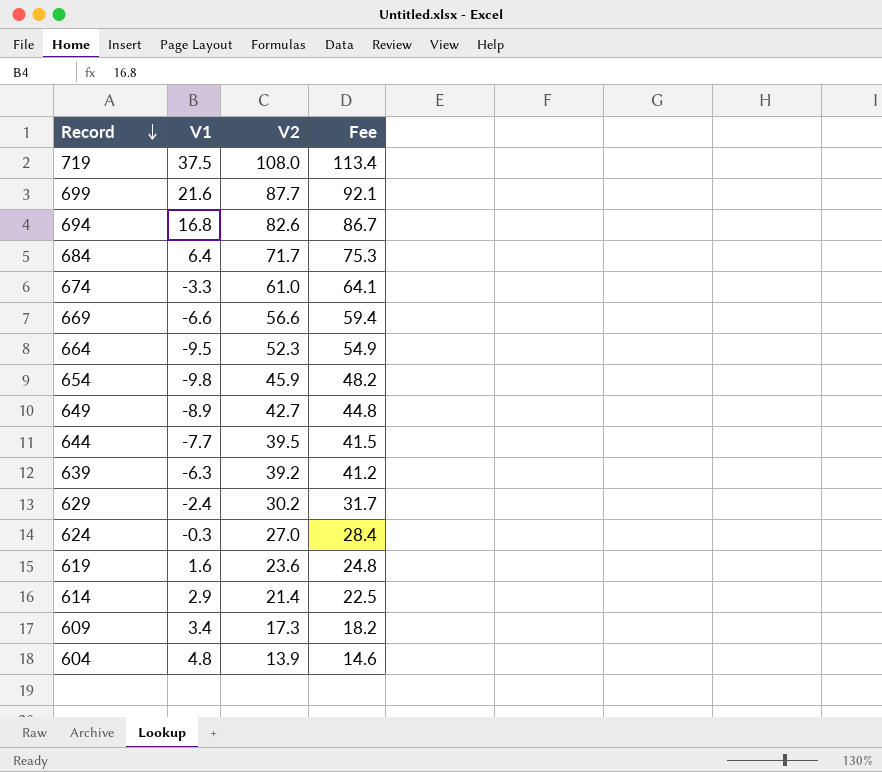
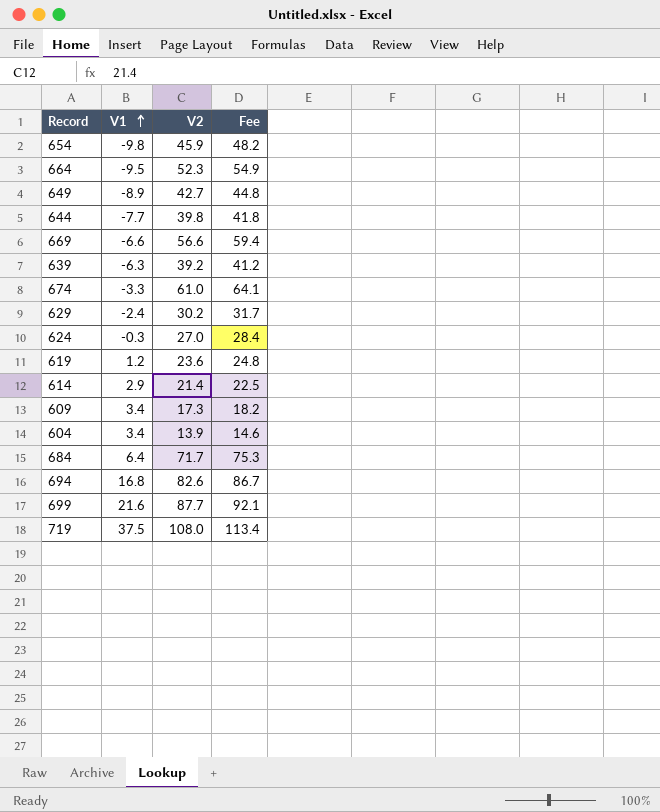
row order: Record descending -> V1 ascending
644 | V2: 39.5 -> 39.8
644 | Fee: 41.5 -> 41.8
619 | V1: 1.6 -> 1.2
604 | V1: 4.8 -> 3.4

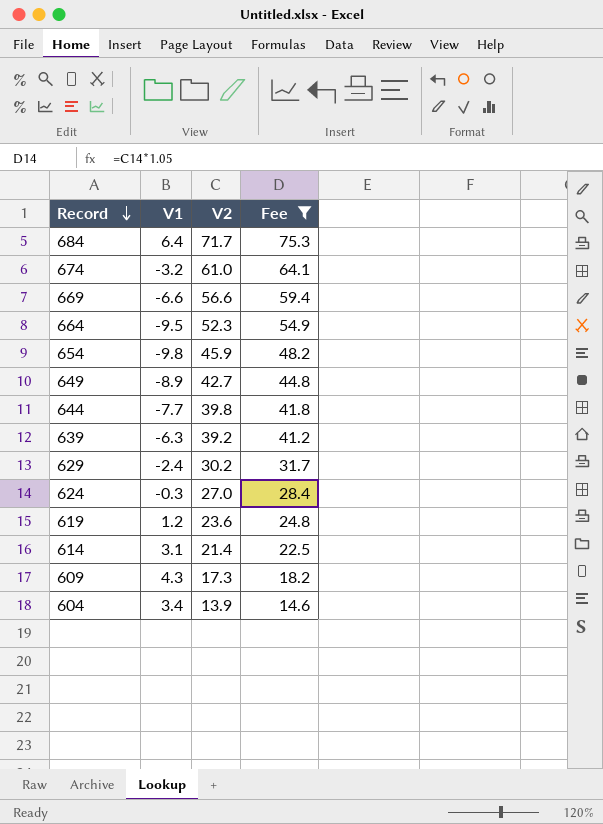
filter: none -> Fee <= 75.3
row order: V1 ascending -> Record descending
674 | V1: -3.3 -> -3.2
614 | V1: 2.9 -> 3.1
609 | V1: 3.4 -> 4.3

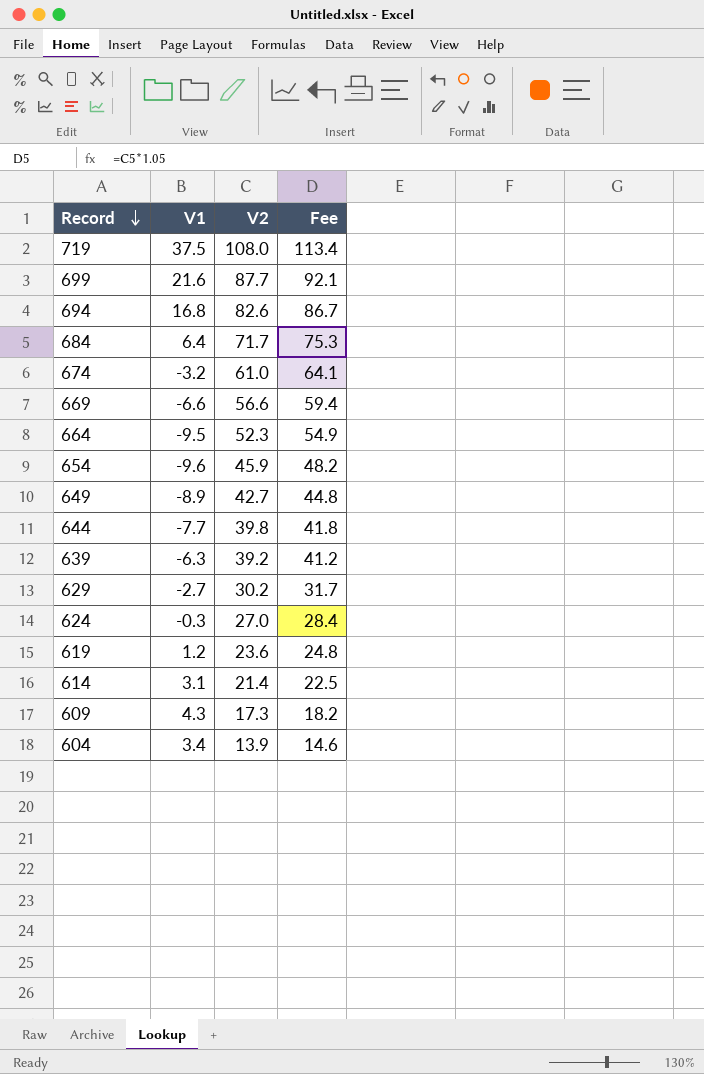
filter: Fee <= 75.3 -> none
654 | V1: -9.8 -> -9.6
629 | V1: -2.4 -> -2.7

